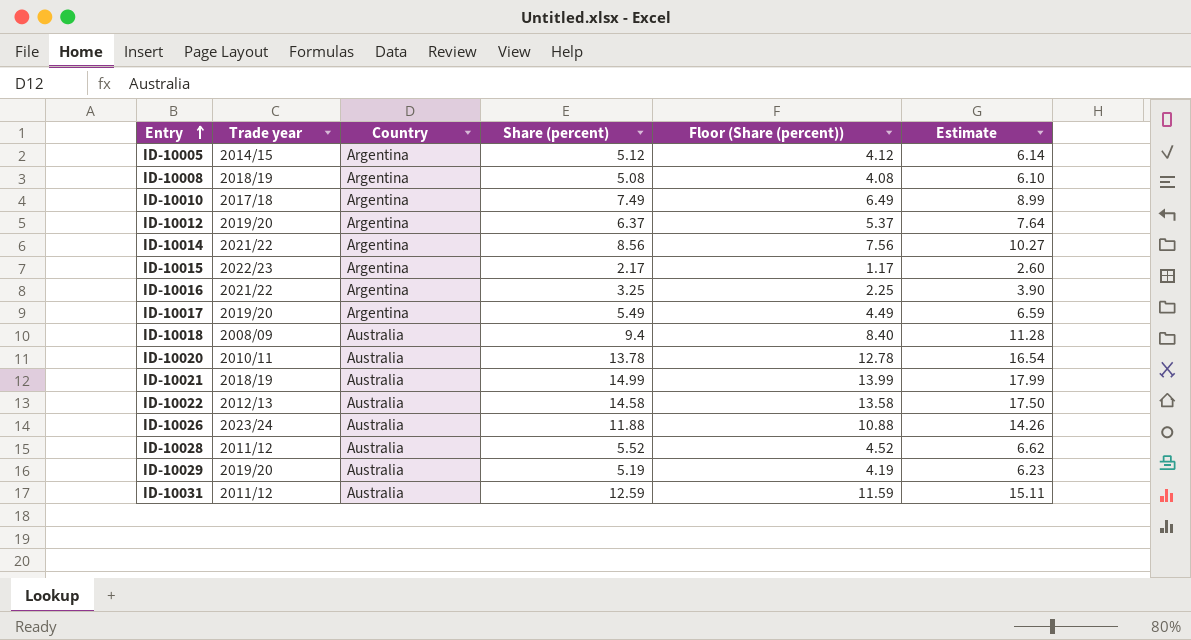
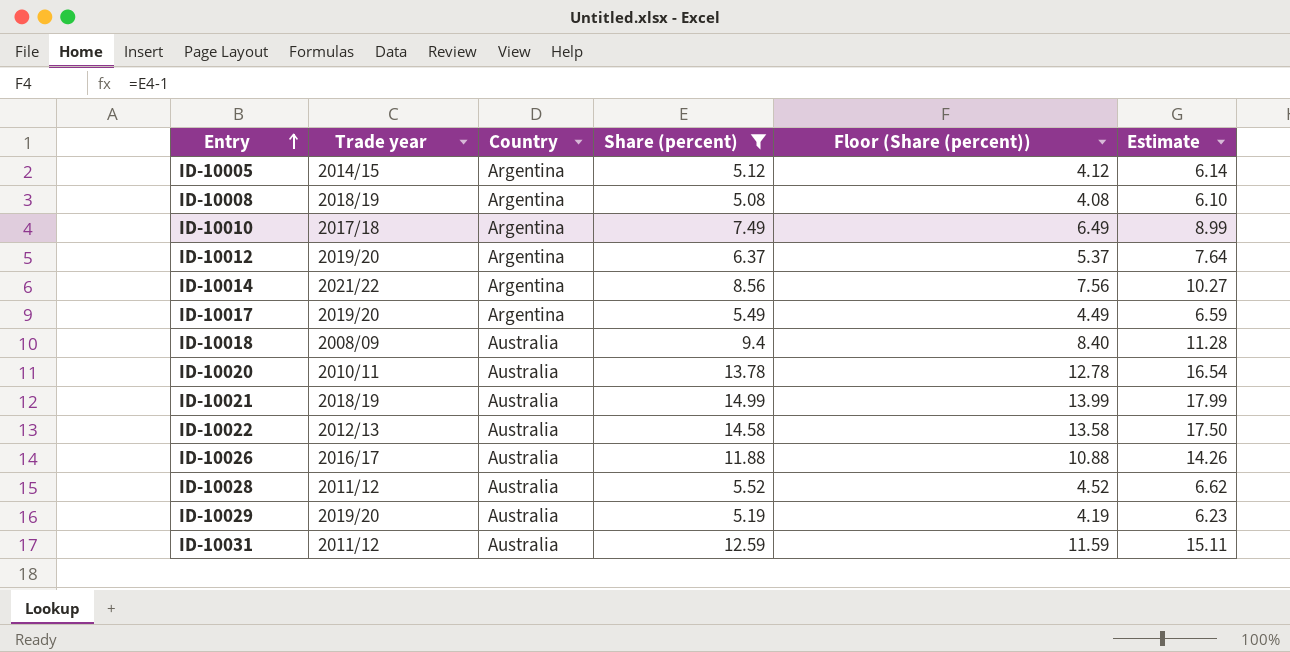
filter: none -> Share (percent) >= 5.08
ID-10026 | Trade year: 2023/24 -> 2016/17

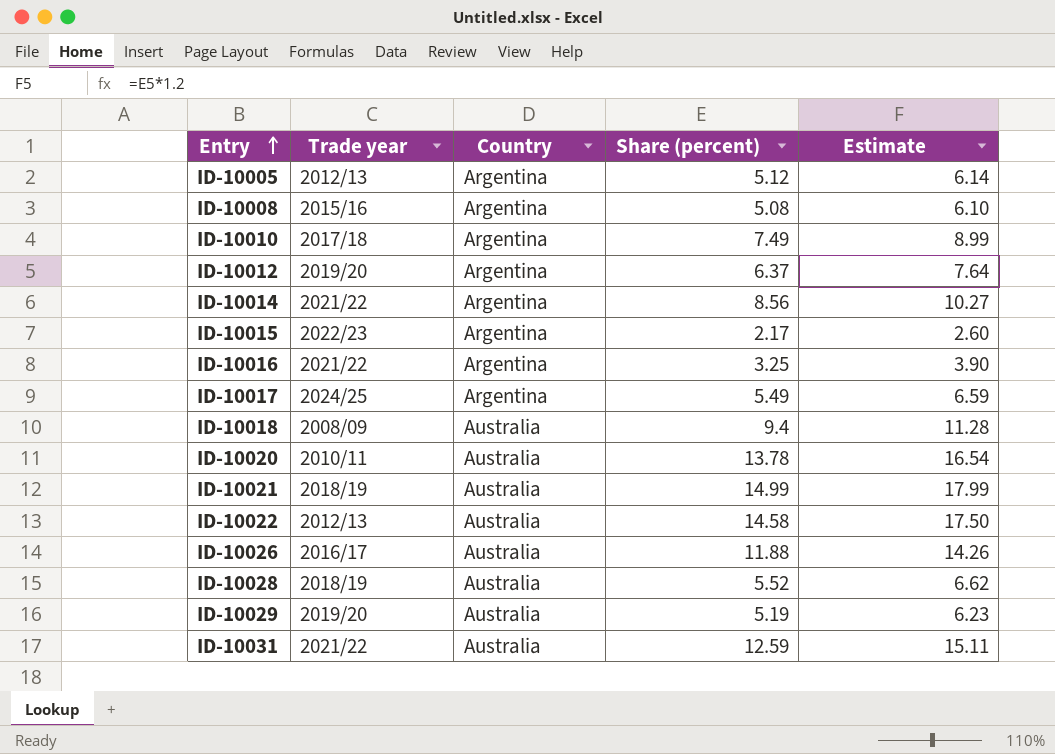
filter: Share (percent) >= 5.08 -> none
column Floor (Share (percent)) | formula: [Share (percent)] - 1 -> none
ID-10005 | Trade year: 2014/15 -> 2012/13
ID-10008 | Trade year: 2018/19 -> 2015/16
ID-10017 | Trade year: 2019/20 -> 2024/25
ID-10028 | Trade year: 2011/12 -> 2018/19
ID-10031 | Trade year: 2011/12 -> 2021/22

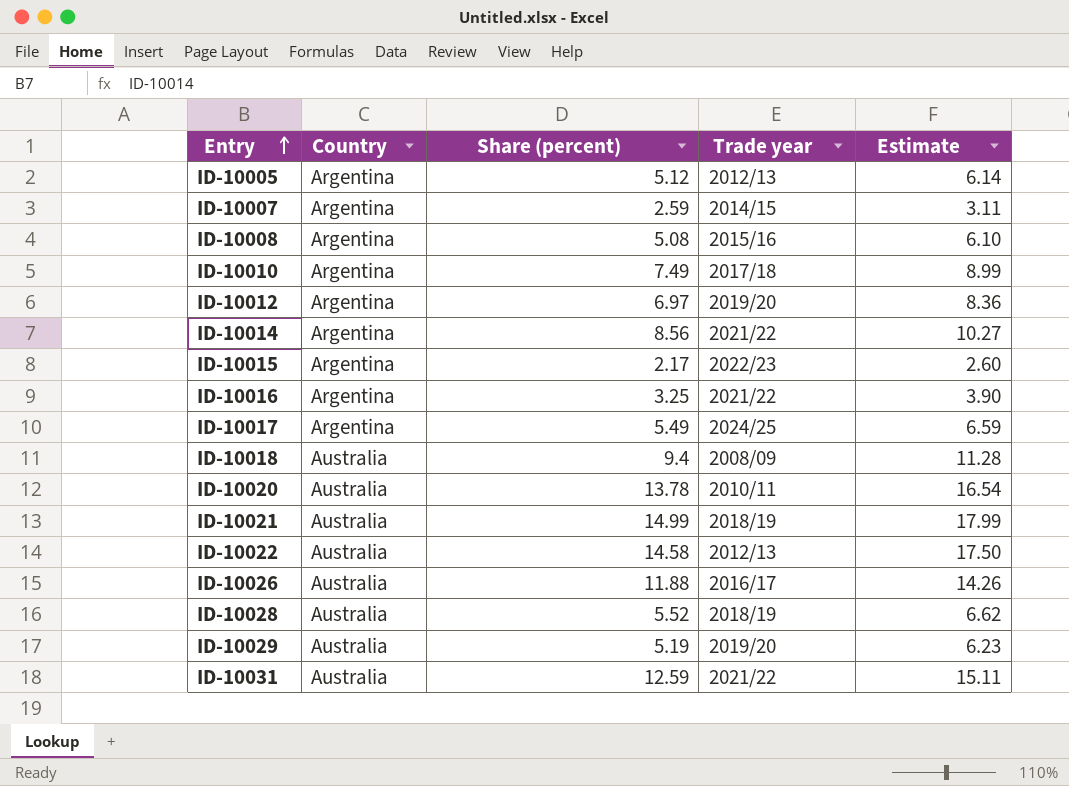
column Trade year | position: 2 -> 4
row ID-10007: none -> Argentina | 2.59 | 2014/15 | 3.11
ID-10012 | Share (percent): 6.37 -> 6.97
ID-10012 | Estimate: 7.64 -> 8.36

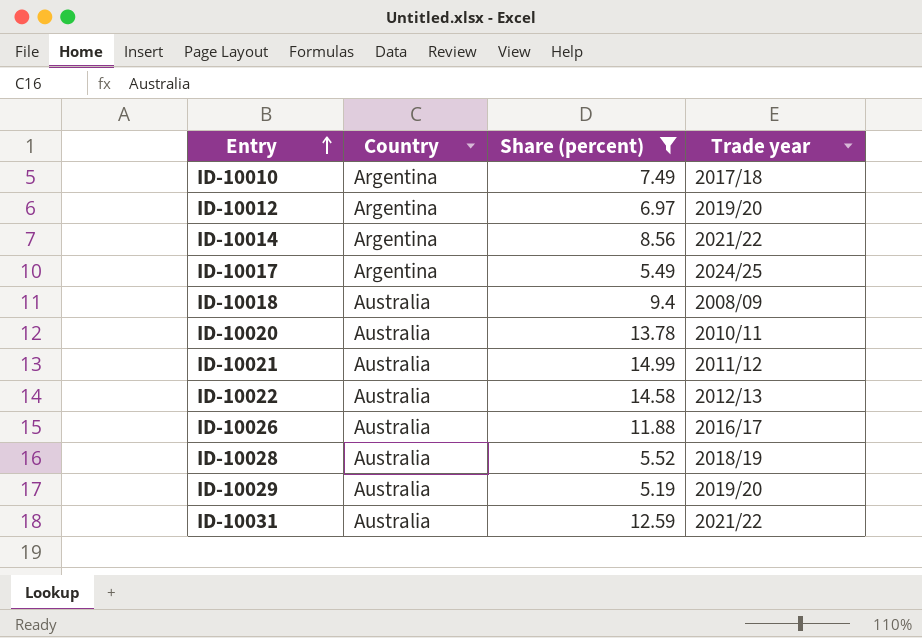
filter: none -> Share (percent) >= 5.19
column Estimate | formula: [Share (percent)] * 1.2 -> none
ID-10021 | Trade year: 2018/19 -> 2011/12

